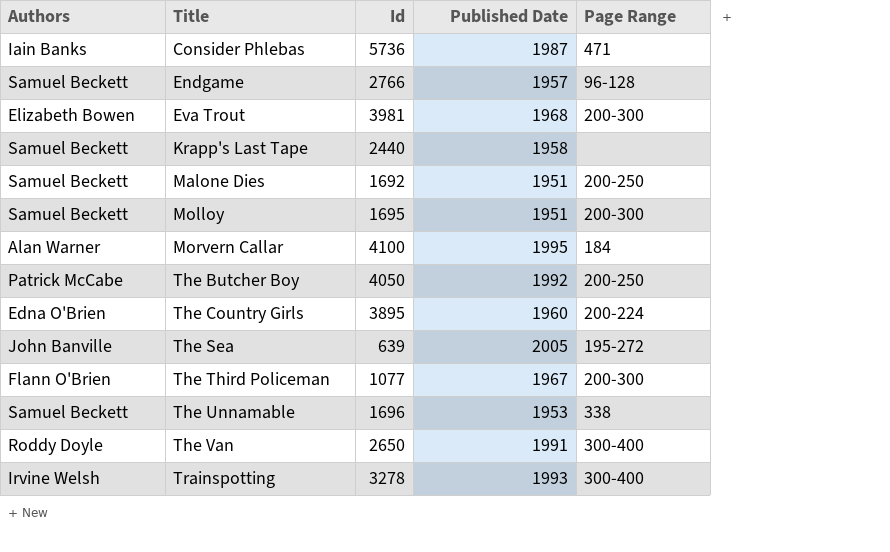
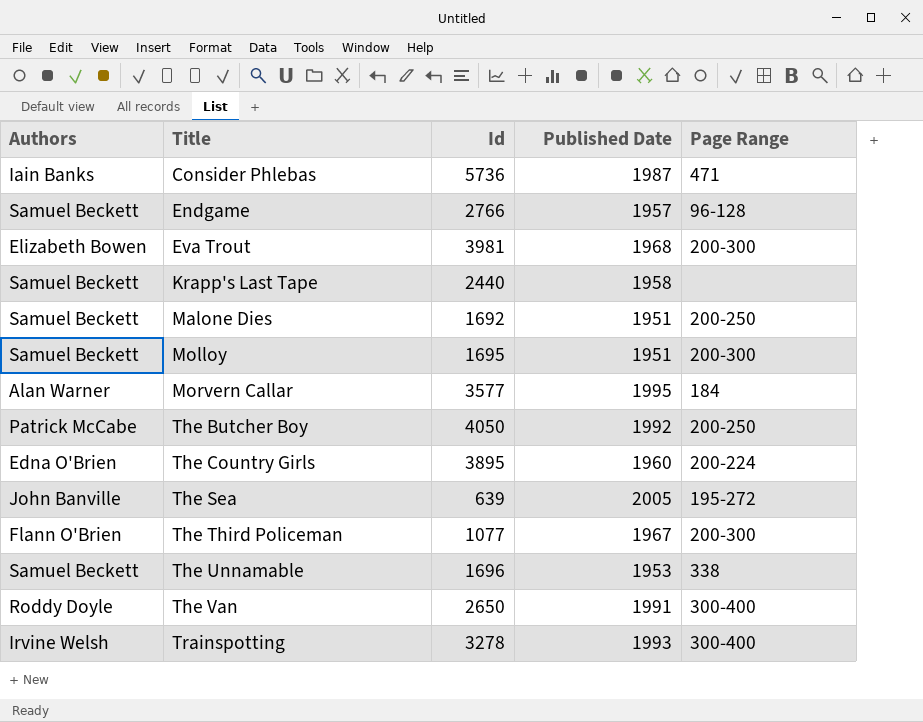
Morvern Callar | Id: 4100 -> 3577

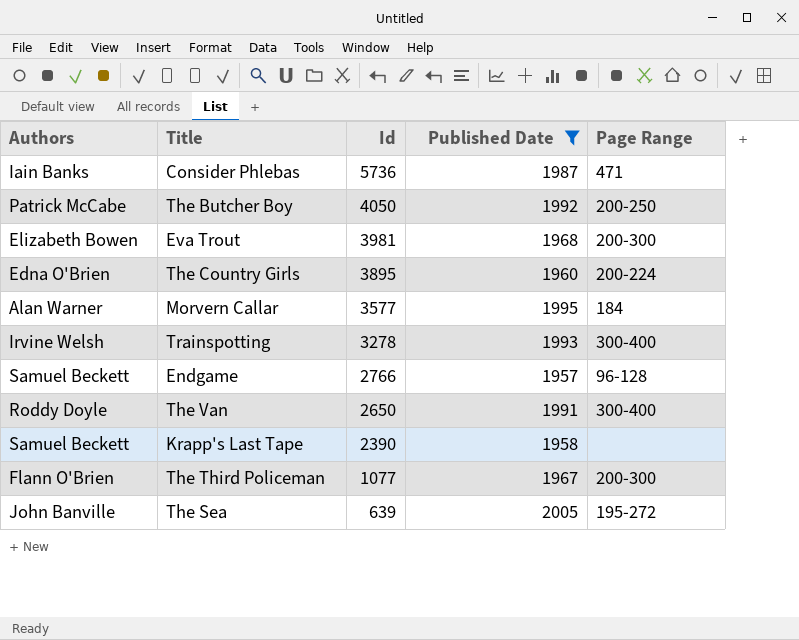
filter: none -> Published Date >= 1957
row order: Title ascending -> Id descending
Krapp's Last Tape | Id: 2440 -> 2390

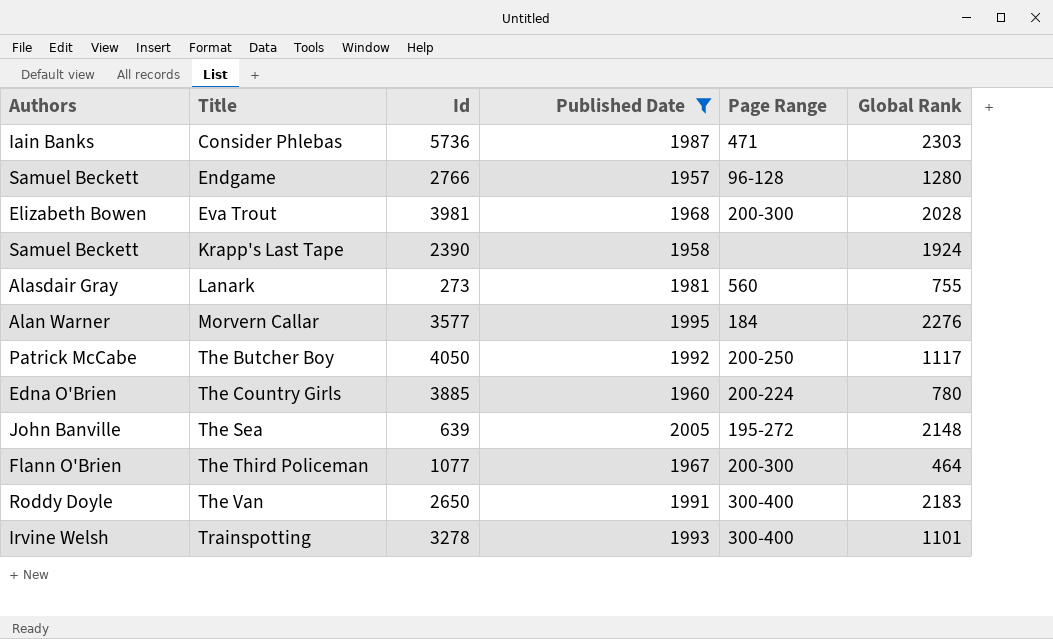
row order: Id descending -> Title ascending
column Global Rank | position: none -> 6
row Lanark: none -> Alasdair Gray | 273 | 1981 | 560 | 755
The Country Girls | Id: 3895 -> 3885

